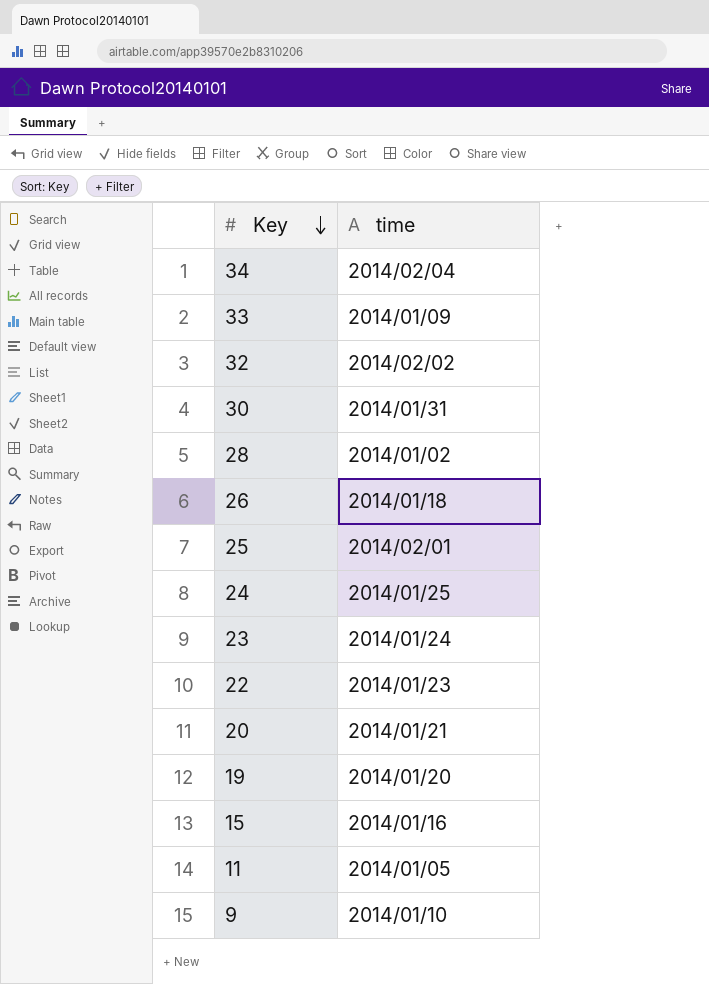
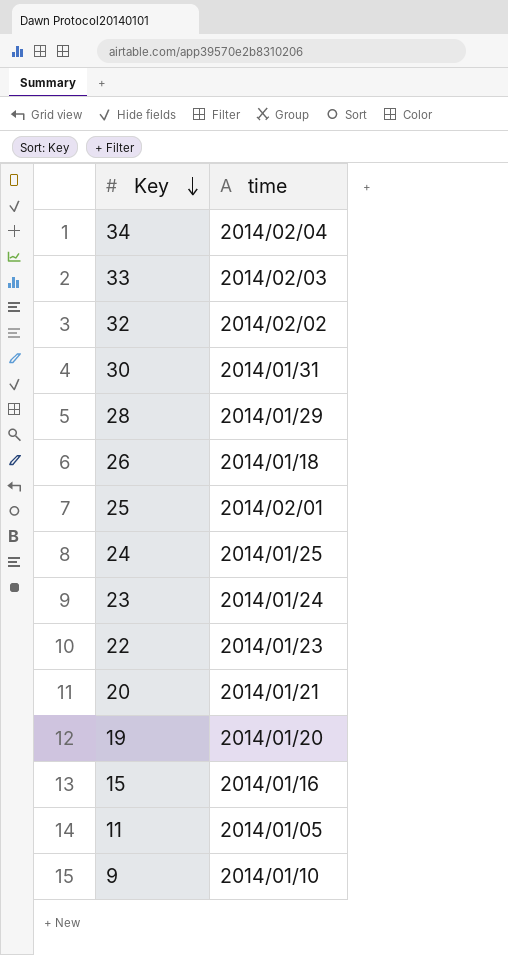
33 | time: 2014/01/09 -> 2014/02/03
28 | time: 2014/01/02 -> 2014/01/29

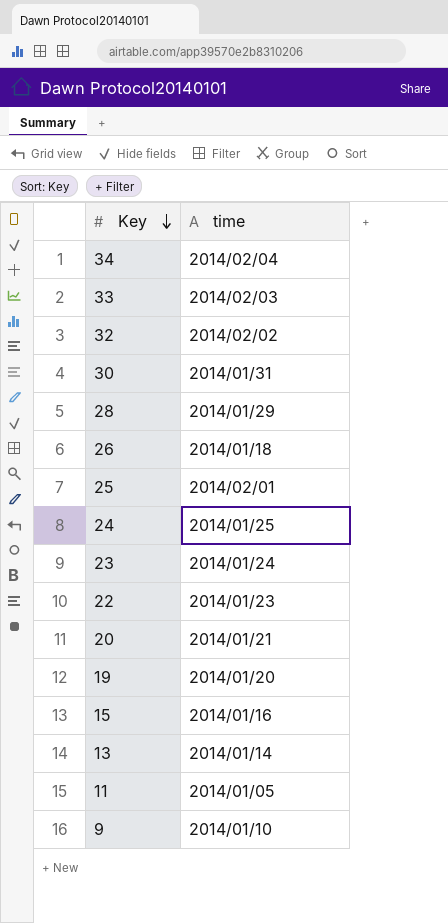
row 13: none -> 2014/01/14

